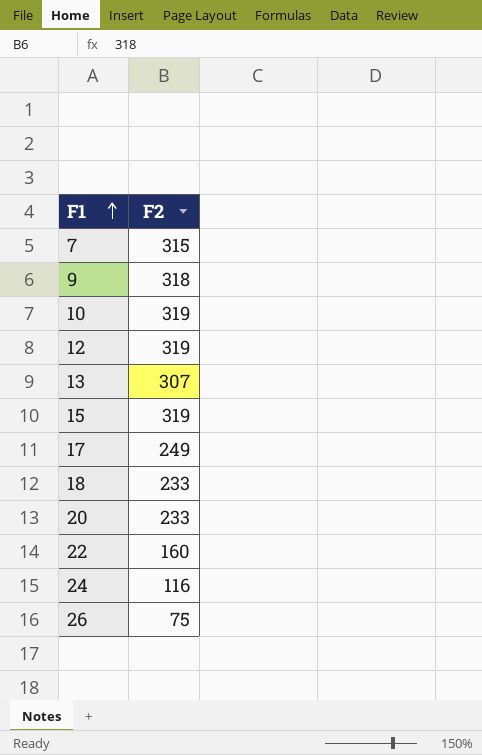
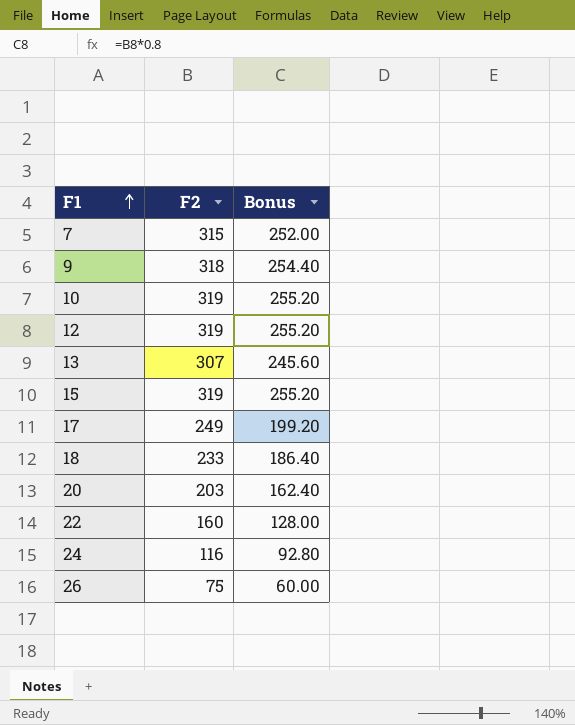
column Bonus | formula: none -> [F2] * 0.8
20 | F2: 233 -> 203

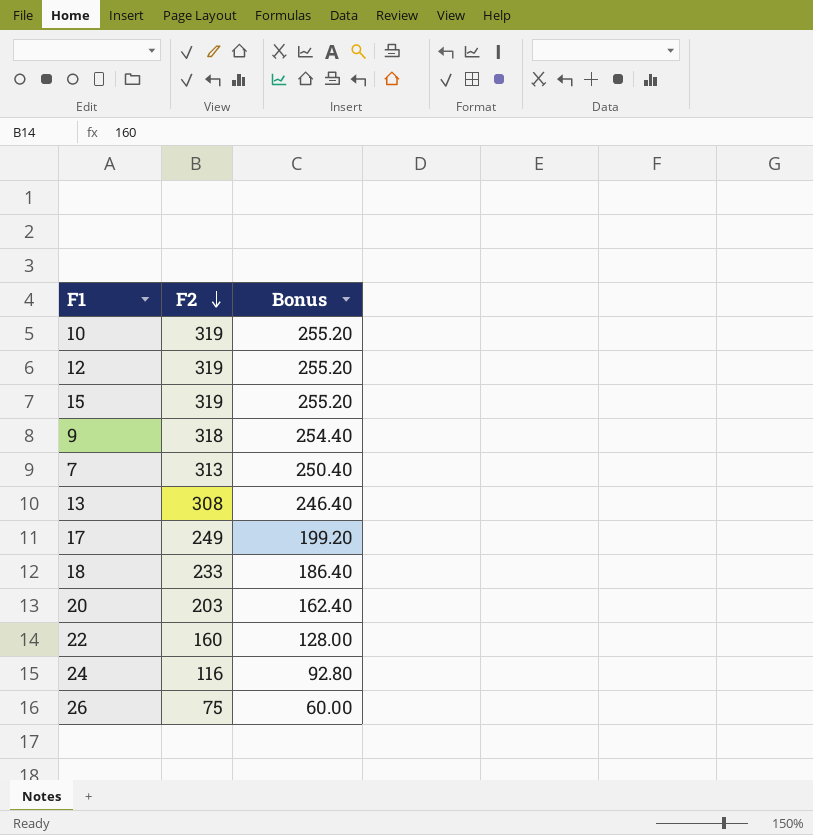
row order: F1 ascending -> F2 descending
7 | F2: 315 -> 313
7 | Bonus: 252.00 -> 250.40
13 | F2: 307 -> 308
13 | Bonus: 245.60 -> 246.40

